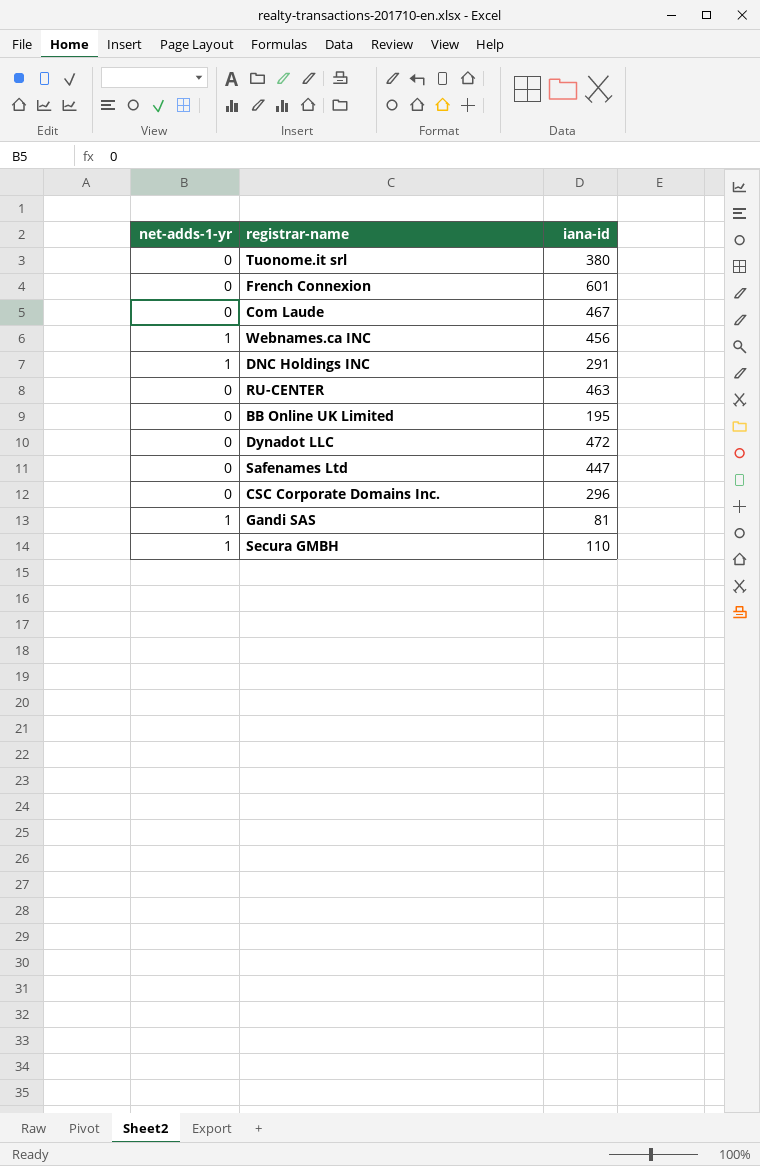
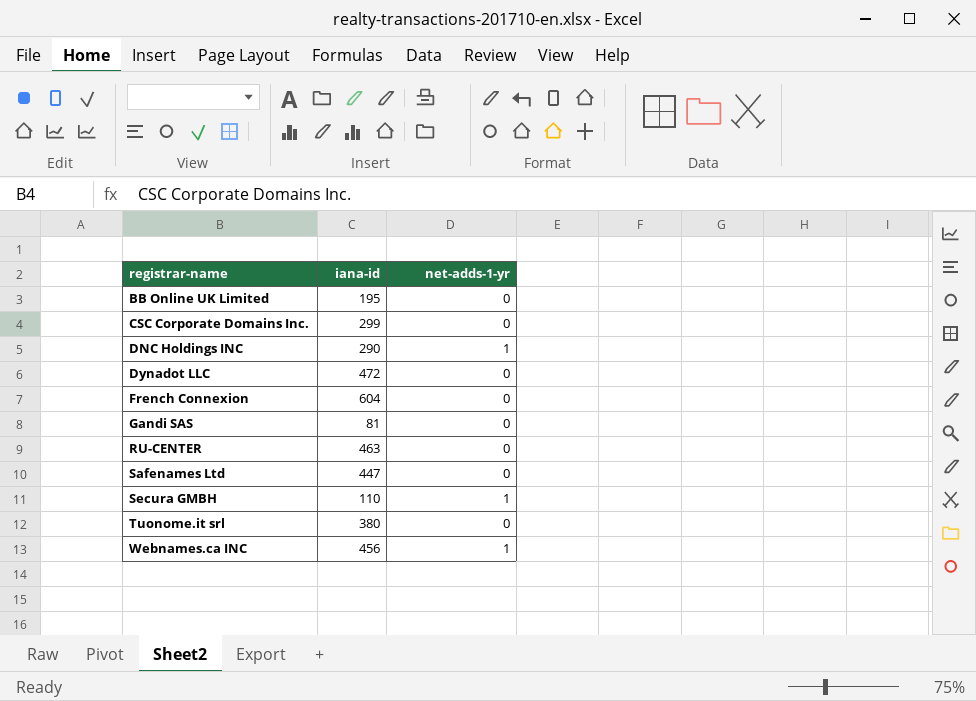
row order: none -> registrar-name ascending
column net-adds-1-yr | position: 1 -> 3
row Com Laude: 0 | 467 -> none
CSC Corporate Domains Inc. | iana-id: 296 -> 299
DNC Holdings INC | iana-id: 291 -> 290
French Connexion | iana-id: 601 -> 604
Gandi SAS | net-adds-1-yr: 1 -> 0

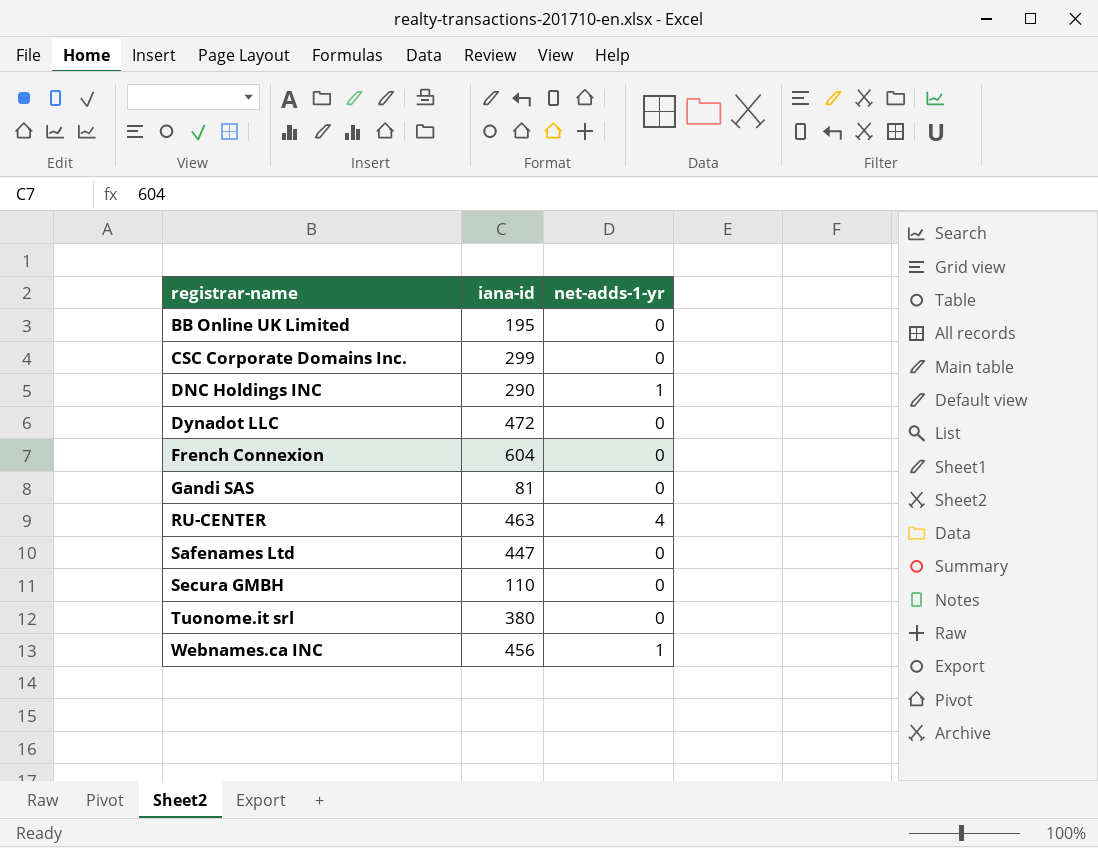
RU-CENTER | net-adds-1-yr: 0 -> 4
Secura GMBH | net-adds-1-yr: 1 -> 0

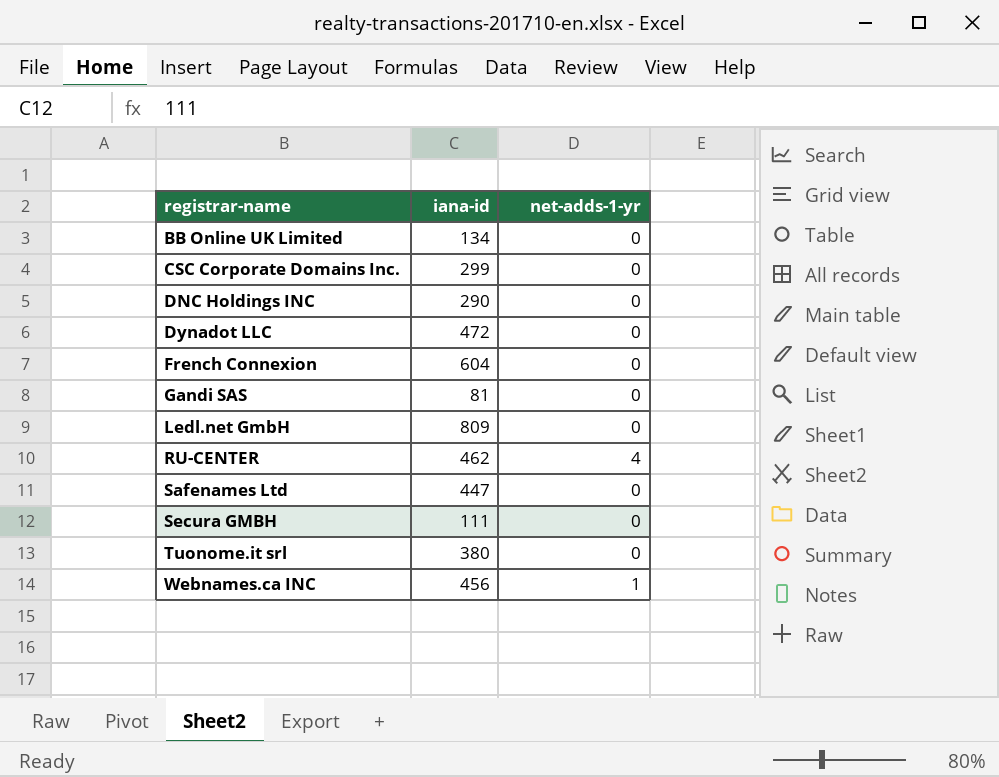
BB Online UK Limited | iana-id: 195 -> 134
DNC Holdings INC | net-adds-1-yr: 1 -> 0
row Ledl.net GmbH: none -> 809 | 0
RU-CENTER | iana-id: 463 -> 462
Secura GMBH | iana-id: 110 -> 111

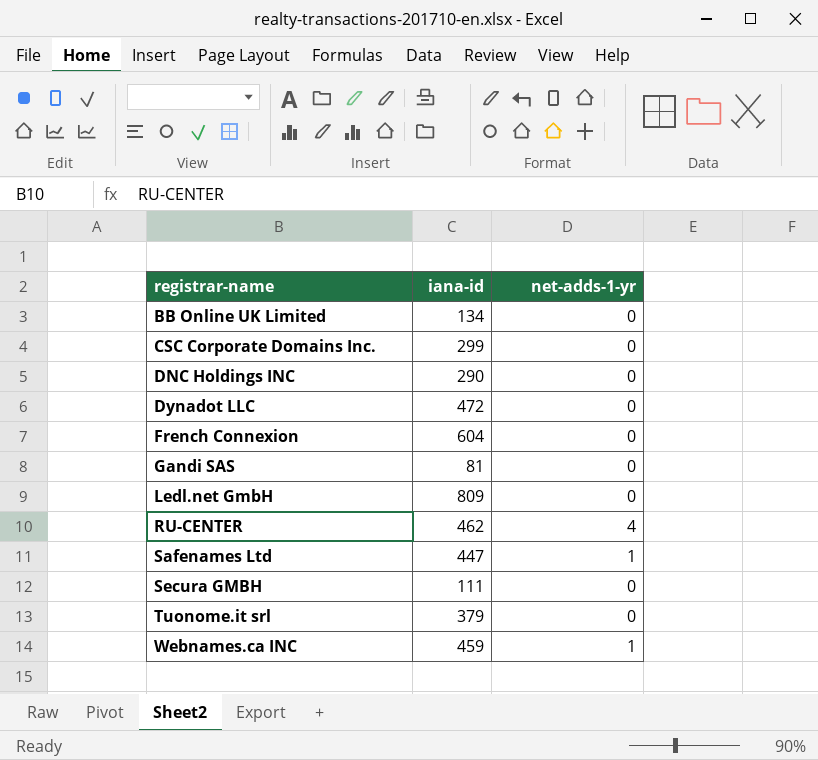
Safenames Ltd | net-adds-1-yr: 0 -> 1
Tuonome.it srl | iana-id: 380 -> 379
Webnames.ca INC | iana-id: 456 -> 459

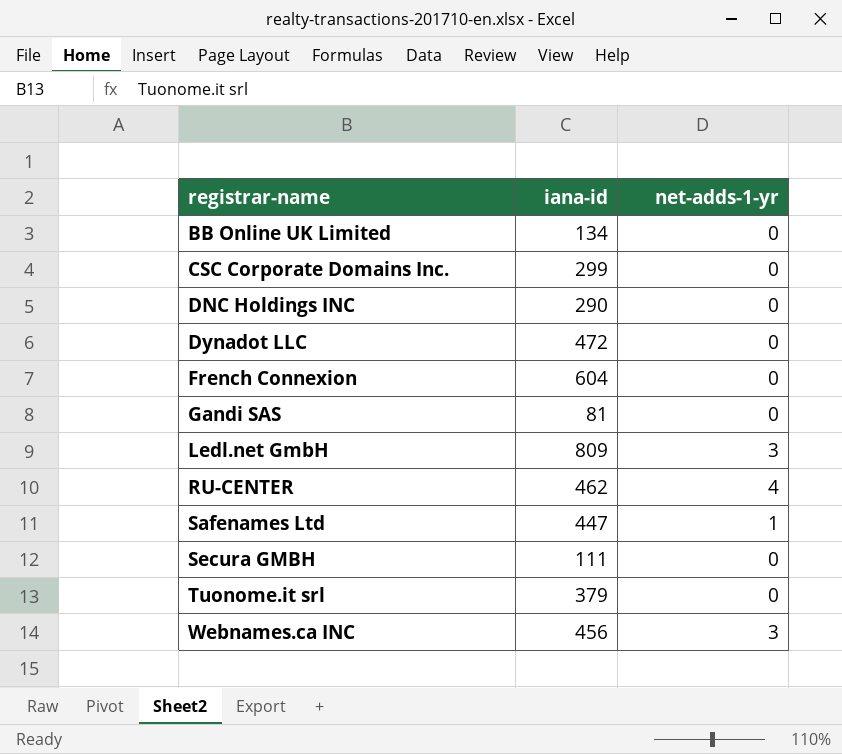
Ledl.net GmbH | net-adds-1-yr: 0 -> 3
Webnames.ca INC | iana-id: 459 -> 456
Webnames.ca INC | net-adds-1-yr: 1 -> 3

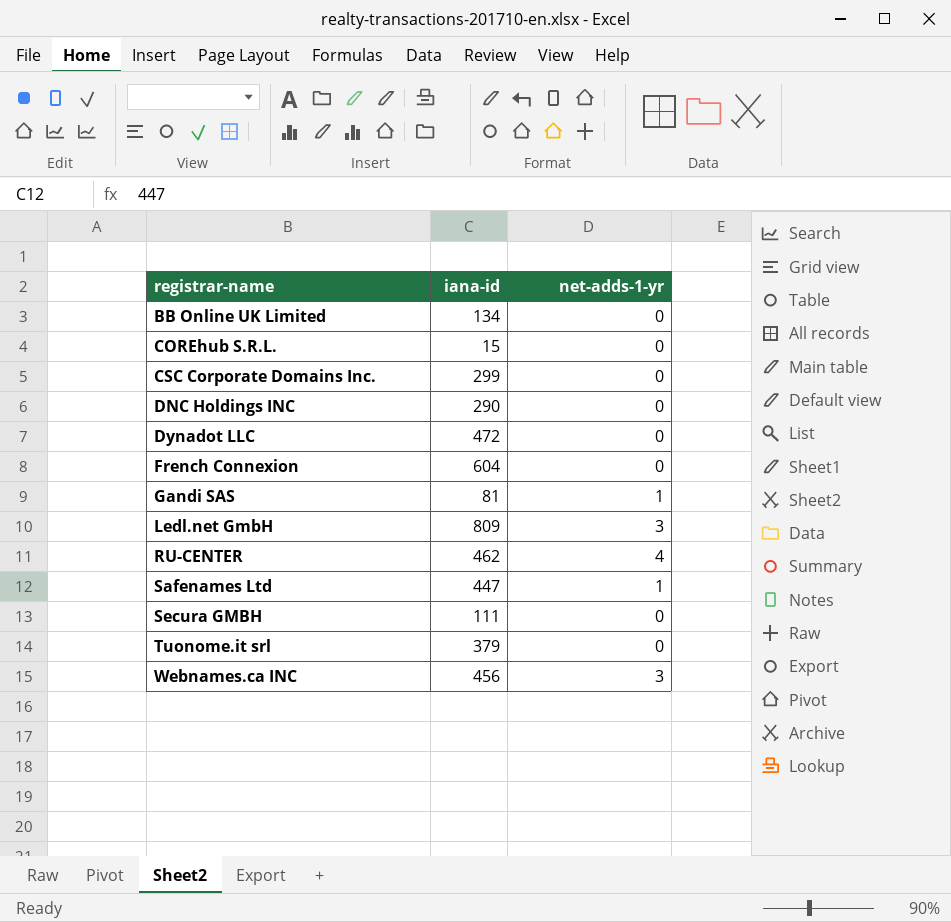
row COREhub S.R.L.: none -> 15 | 0
Gandi SAS | net-adds-1-yr: 0 -> 1

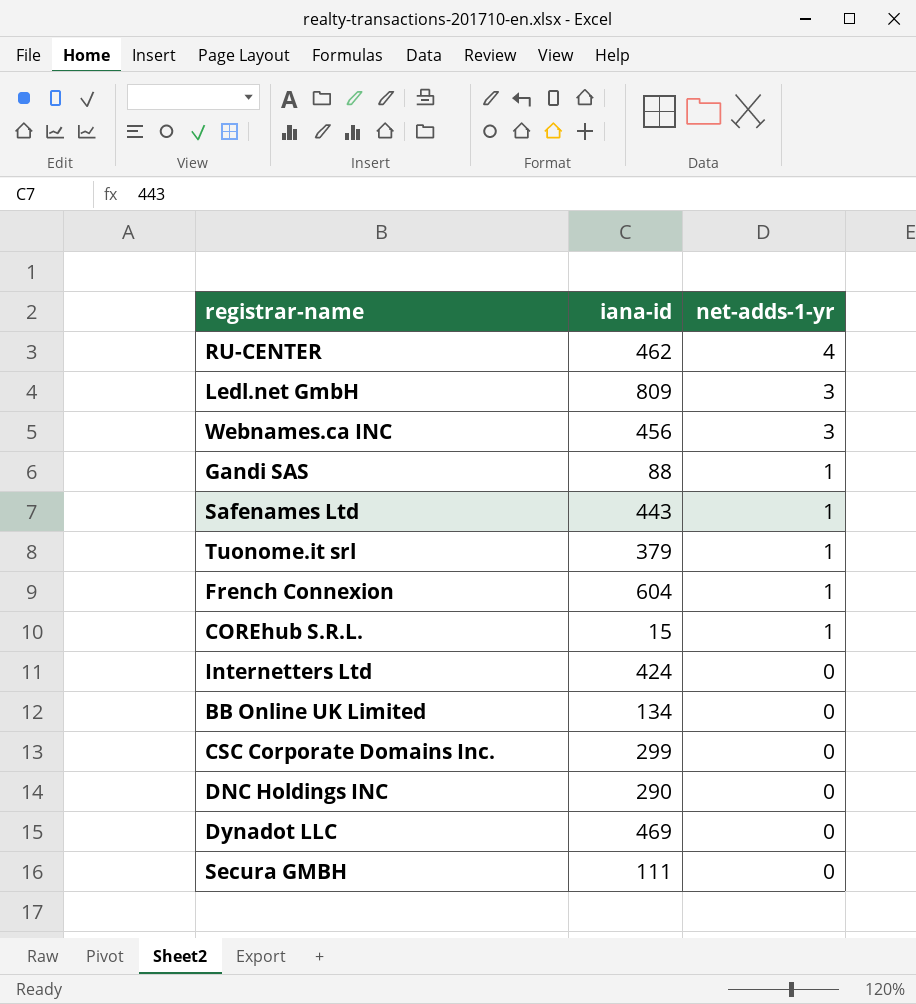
row order: registrar-name ascending -> net-adds-1-yr descending
Gandi SAS | iana-id: 81 -> 88
Safenames Ltd | iana-id: 447 -> 443
Tuonome.it srl | net-adds-1-yr: 0 -> 1
French Connexion | net-adds-1-yr: 0 -> 1
COREhub S.R.L. | net-adds-1-yr: 0 -> 1
row Internetters Ltd: none -> 424 | 0
Dynadot LLC | iana-id: 472 -> 469

